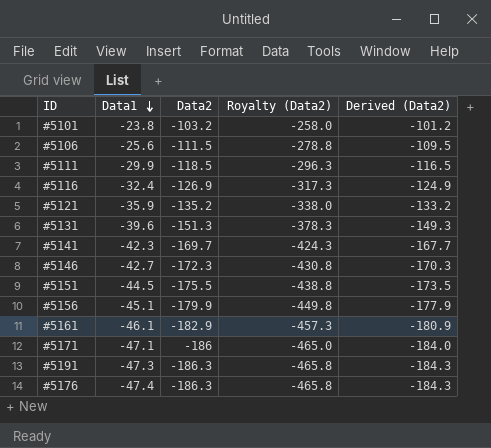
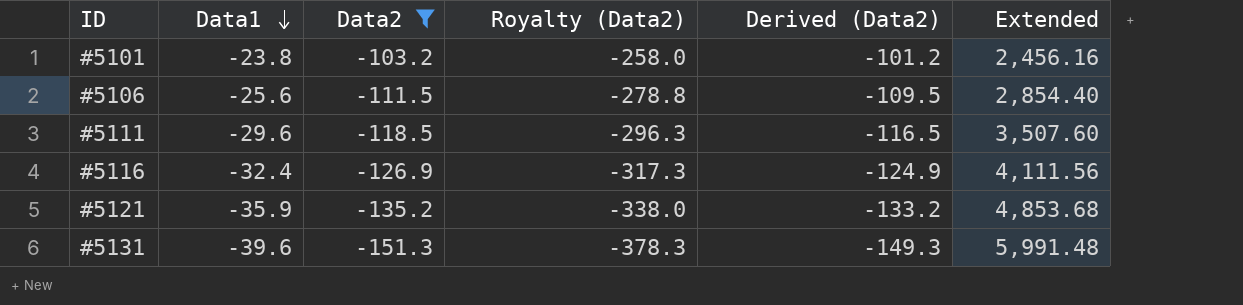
filter: none -> Data2 >= -151.3
column Extended | formula: none -> [Data1] * [Data2]
#5111 | Data1: -29.9 -> -29.6

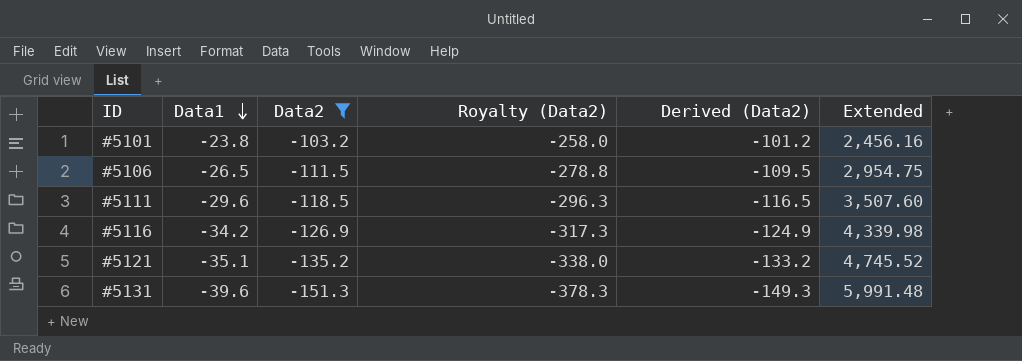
#5106 | Data1: -25.6 -> -26.5
#5106 | Extended: 2,854.40 -> 2,954.75
#5116 | Data1: -32.4 -> -34.2
#5116 | Extended: 4,111.56 -> 4,339.98
#5121 | Data1: -35.9 -> -35.1
#5121 | Extended: 4,853.68 -> 4,745.52

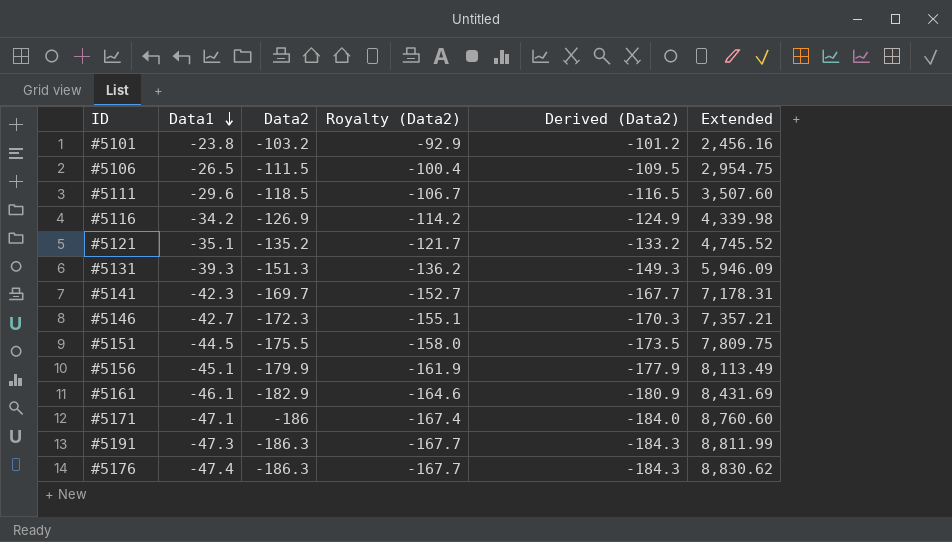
filter: Data2 >= -151.3 -> none
column Royalty (Data2) | formula: [Data2] * 2.5 -> [Data2] * 0.9
#5131 | Data1: -39.6 -> -39.3
#5131 | Extended: 5,991.48 -> 5,946.09

